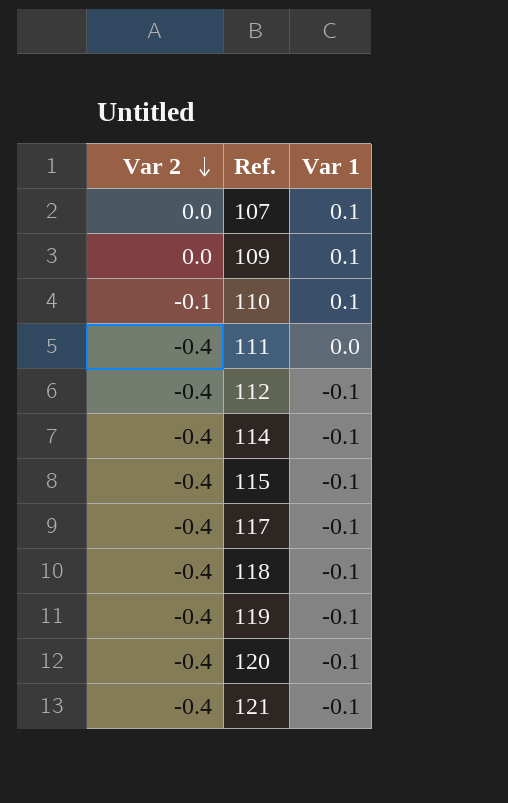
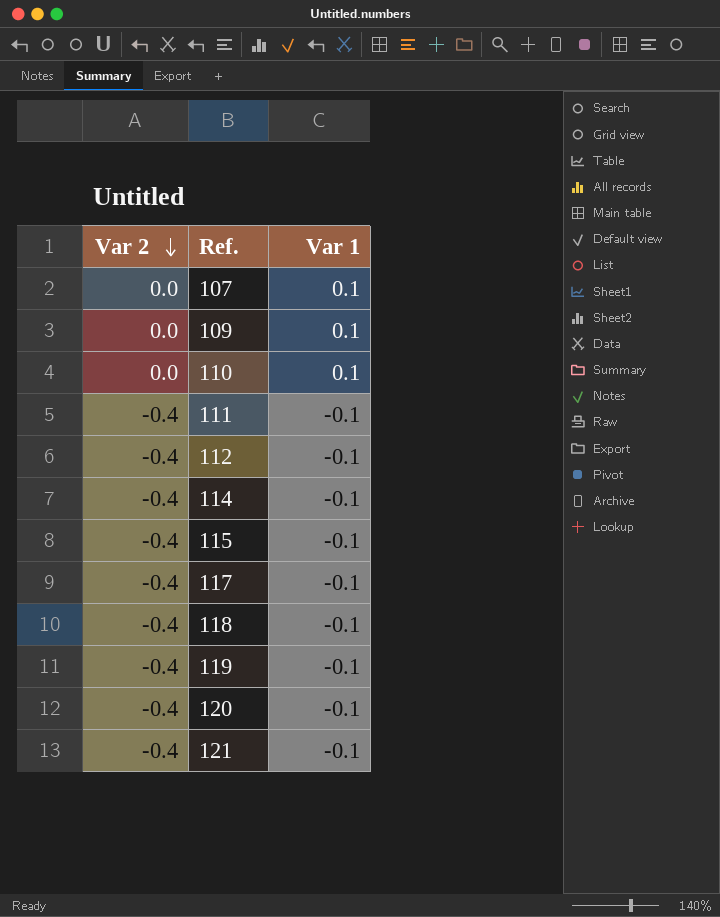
110 | Var 2: -0.1 -> 0.0
111 | Var 1: 0.0 -> -0.1

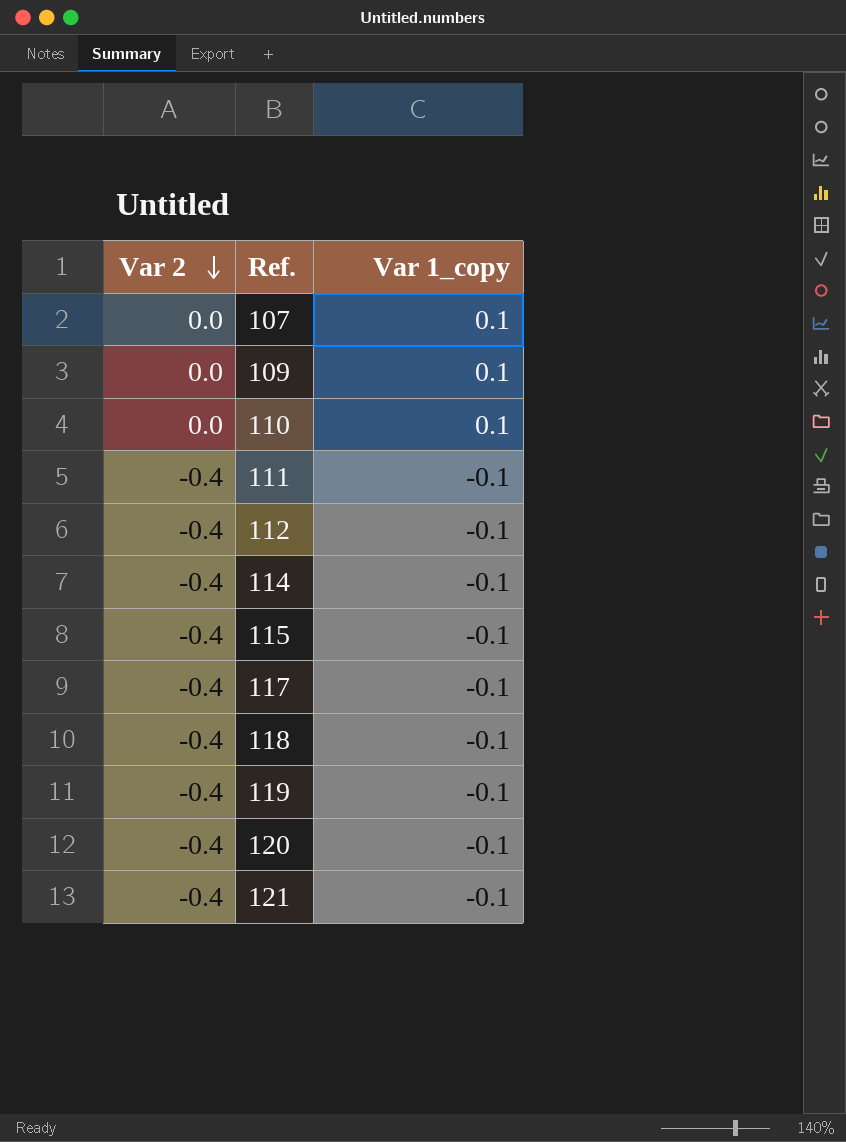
column name: Var 1 -> Var 1_copy

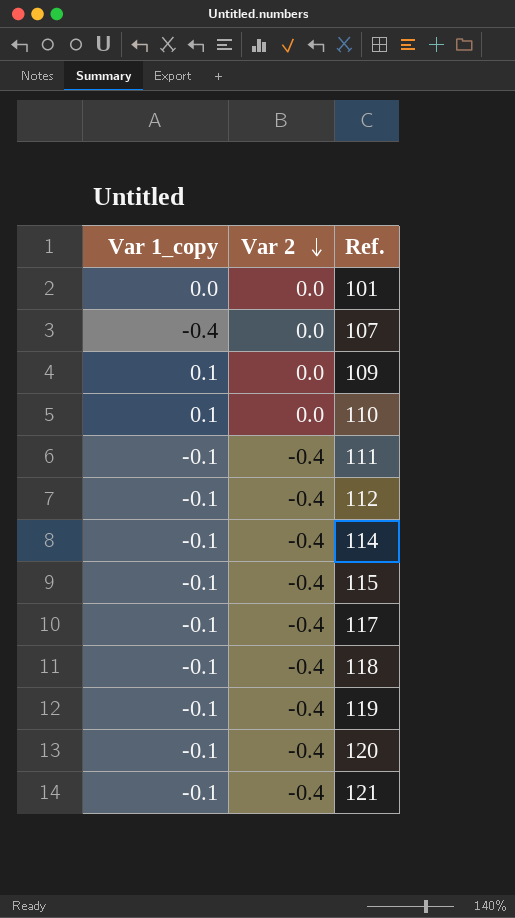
column Var 1_copy | position: 3 -> 1
row 101: none -> 0.0 | 0.0
107 | Var 1_copy: 0.1 -> -0.4

